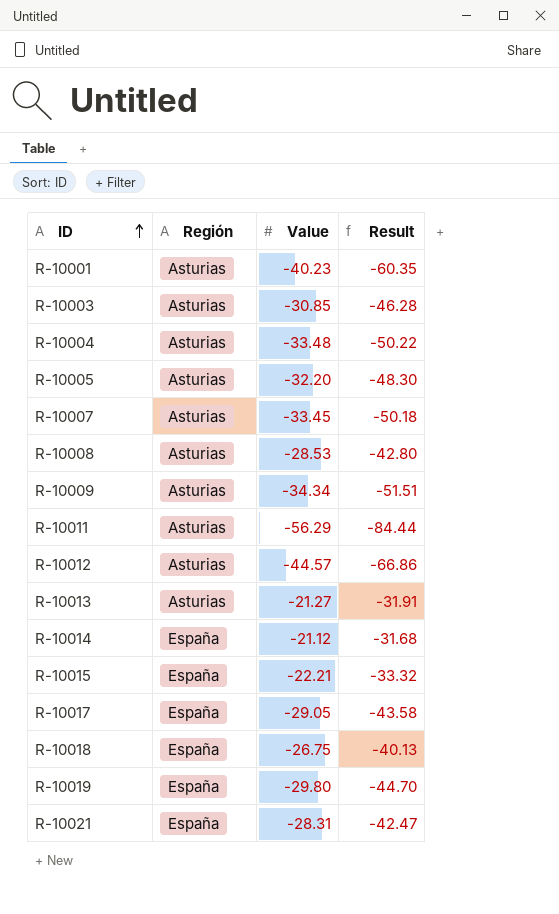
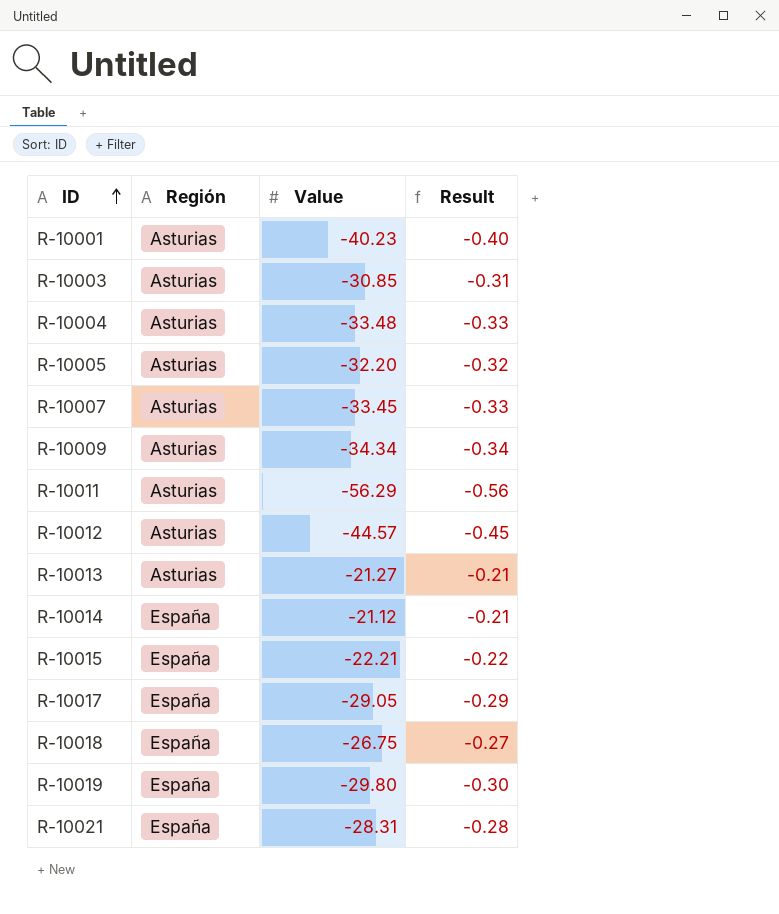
column Result | formula: [Value] * 1.5 -> [Value] * 0.01
row R-10008: Asturias | -28.53 | -42.80 -> none

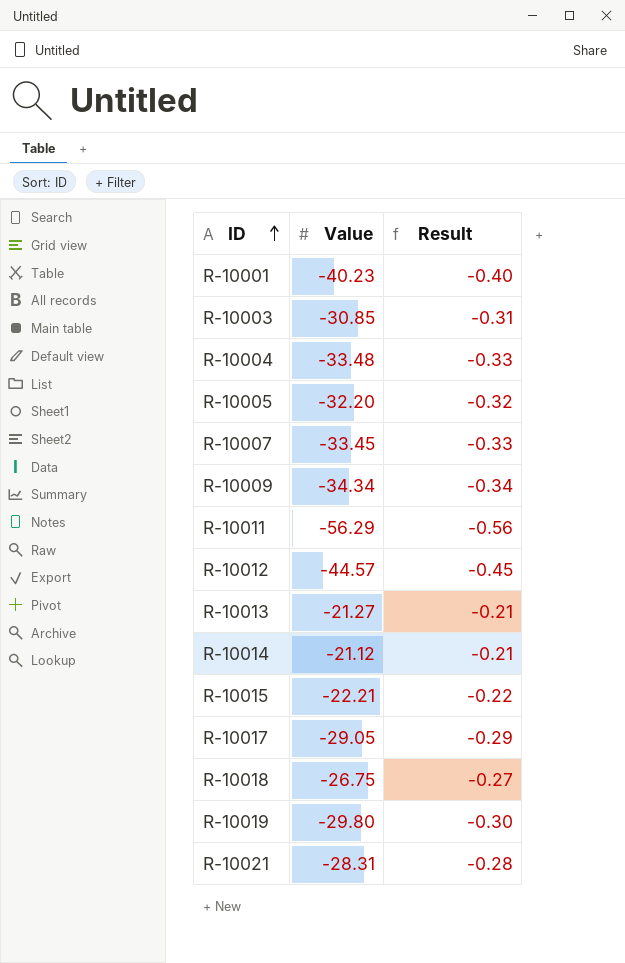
column Región | position: 2 -> none

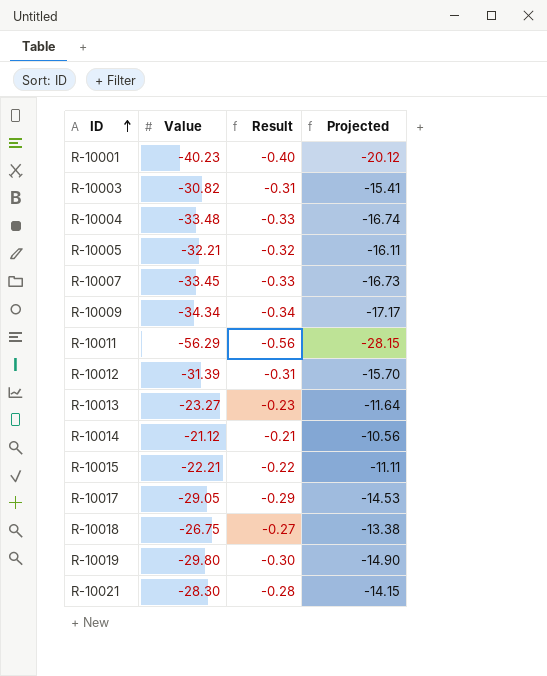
column Projected | formula: none -> [Value] * 0.5
R-10003 | Value: -30.85 -> -30.82
R-10005 | Value: -32.20 -> -32.21
R-10012 | Value: -44.57 -> -31.39
R-10012 | Result: -0.45 -> -0.31
R-10013 | Value: -21.27 -> -23.27
R-10013 | Result: -0.21 -> -0.23
R-10021 | Value: -28.31 -> -28.30

